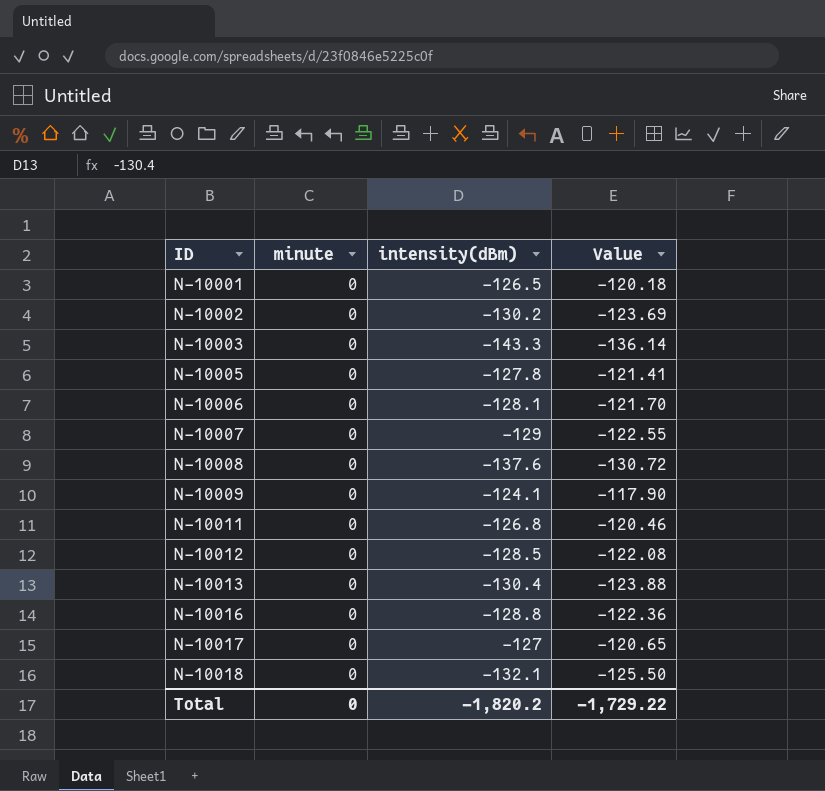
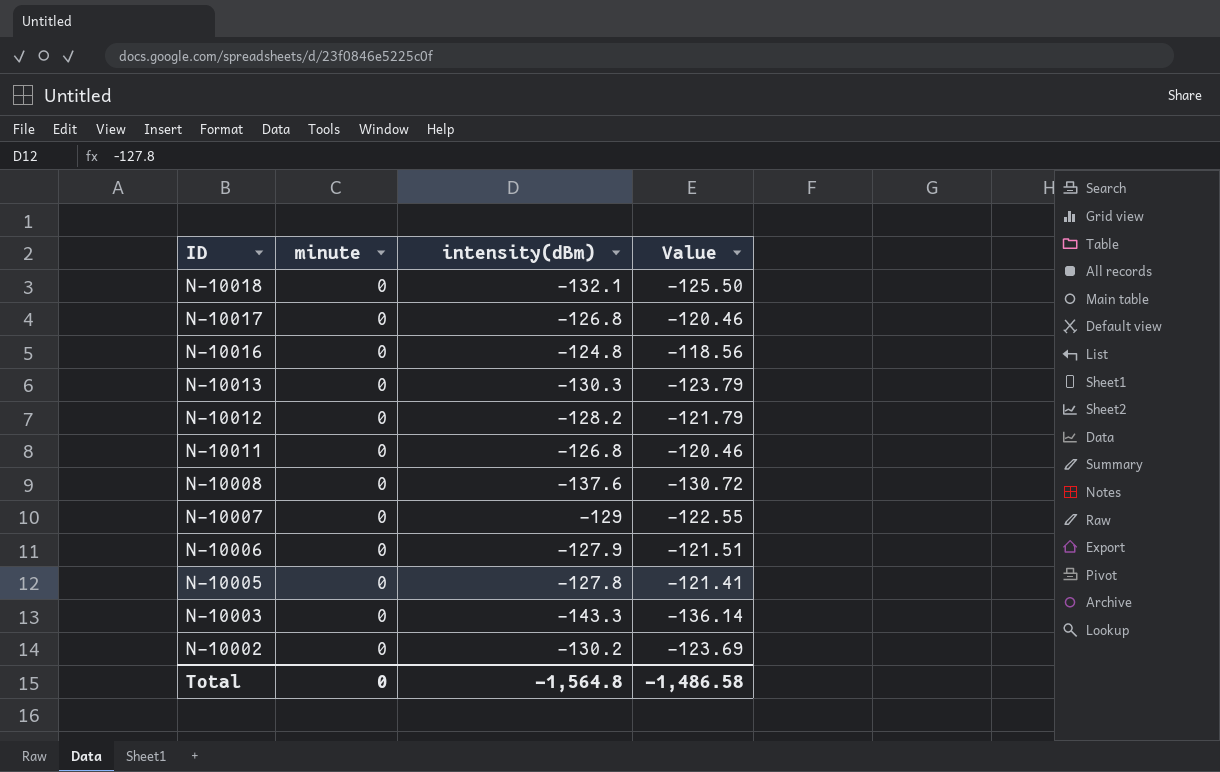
row order: ID ascending -> ID descending
row N-10001: 0 | -126.5 | -120.18 -> none
row N-10009: 0 | -124.1 | -117.90 -> none
N-10017 | intensity(dBm): -127 -> -126.8
N-10017 | Value: -120.65 -> -120.46
N-10016 | intensity(dBm): -128.8 -> -124.8
N-10016 | Value: -122.36 -> -118.56
N-10013 | intensity(dBm): -130.4 -> -130.3
N-10013 | Value: -123.88 -> -123.79
N-10012 | intensity(dBm): -128.5 -> -128.2
N-10012 | Value: -122.08 -> -121.79
N-10006 | intensity(dBm): -128.1 -> -127.9
N-10006 | Value: -121.70 -> -121.51
Total | intensity(dBm): -1,820.2 -> -1,564.8
Total | Value: -1,729.22 -> -1,486.58

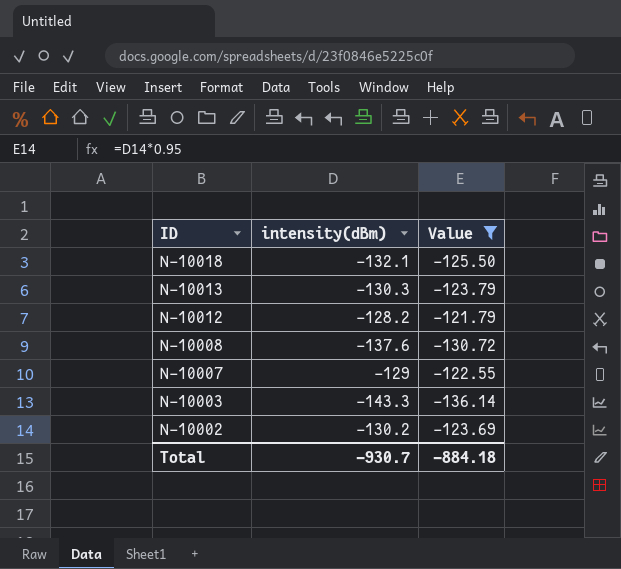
filter: none -> Value <= -121.79
column minute | position: 2 -> none
Total | intensity(dBm): -1,564.8 -> -930.7
Total | Value: -1,486.58 -> -884.18

